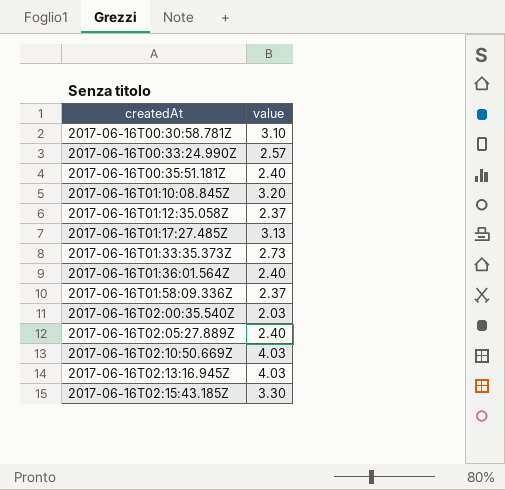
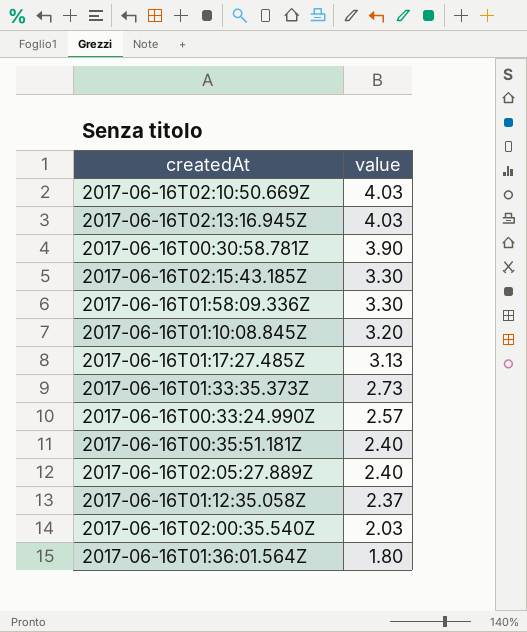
row order: createdAt ascending -> value descending
2017-06-16T00:30:58.781Z | value: 3.10 -> 3.90
2017-06-16T01:58:09.336Z | value: 2.37 -> 3.30
2017-06-16T01:36:01.564Z | value: 2.40 -> 1.80

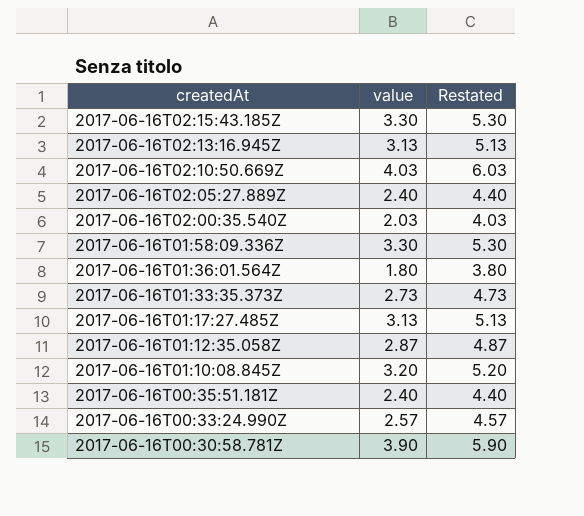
row order: value descending -> createdAt descending
column Restated | formula: none -> [value] + 2
2017-06-16T02:13:16.945Z | value: 4.03 -> 3.13
2017-06-16T01:12:35.058Z | value: 2.37 -> 2.87

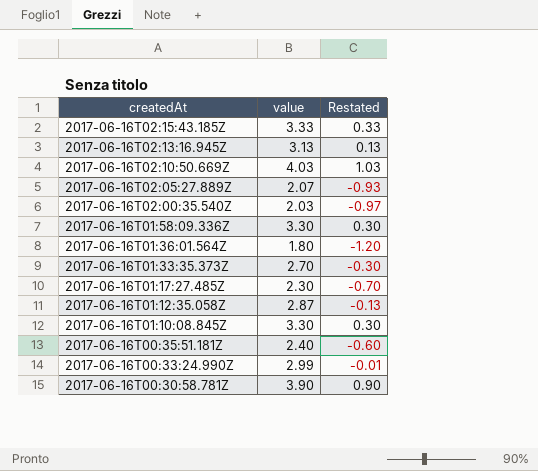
column Restated | formula: [value] + 2 -> [value] - 3
2017-06-16T02:15:43.185Z | value: 3.30 -> 3.33
2017-06-16T02:05:27.889Z | value: 2.40 -> 2.07
2017-06-16T01:33:35.373Z | value: 2.73 -> 2.70
2017-06-16T01:17:27.485Z | value: 3.13 -> 2.30
2017-06-16T01:10:08.845Z | value: 3.20 -> 3.30
2017-06-16T00:33:24.990Z | value: 2.57 -> 2.99

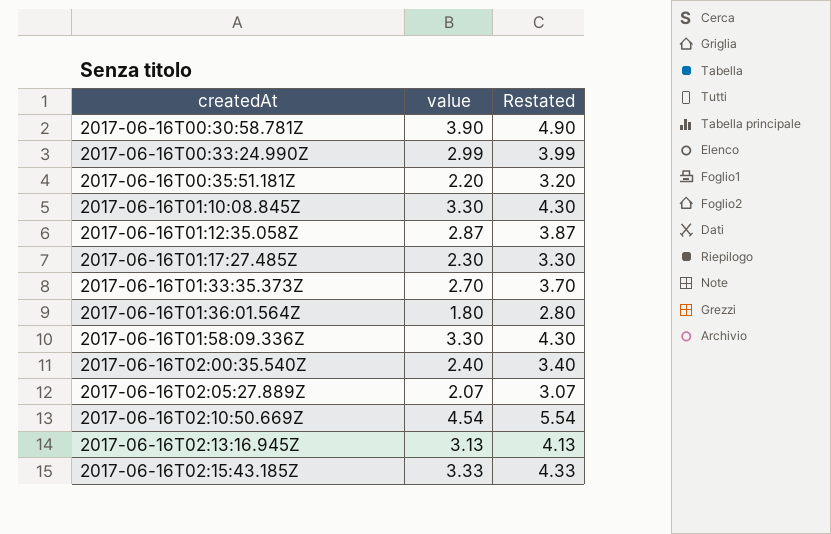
row order: createdAt descending -> createdAt ascending
column Restated | formula: [value] - 3 -> [value] + 1
2017-06-16T00:35:51.181Z | value: 2.40 -> 2.20
2017-06-16T02:00:35.540Z | value: 2.03 -> 2.40
2017-06-16T02:10:50.669Z | value: 4.03 -> 4.54

